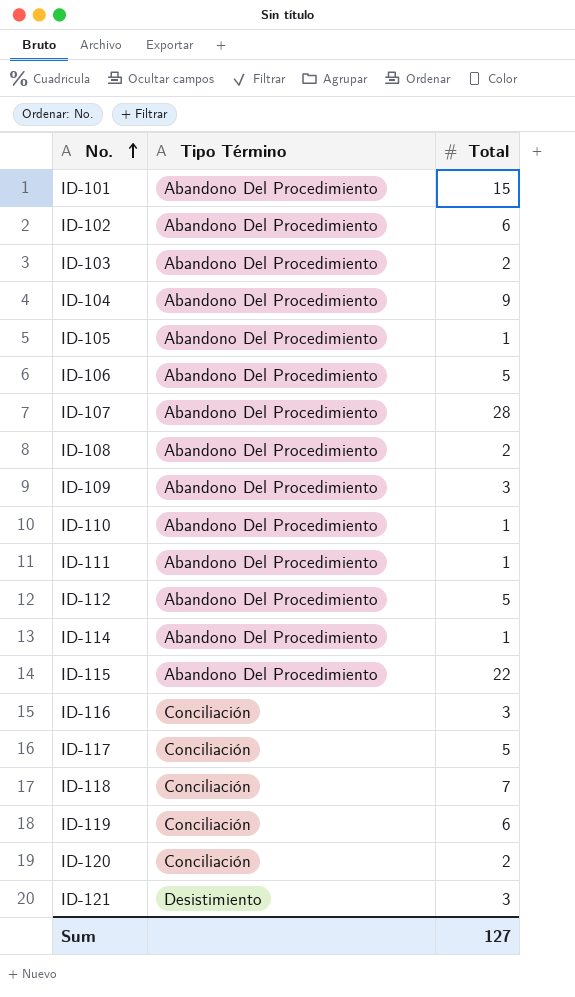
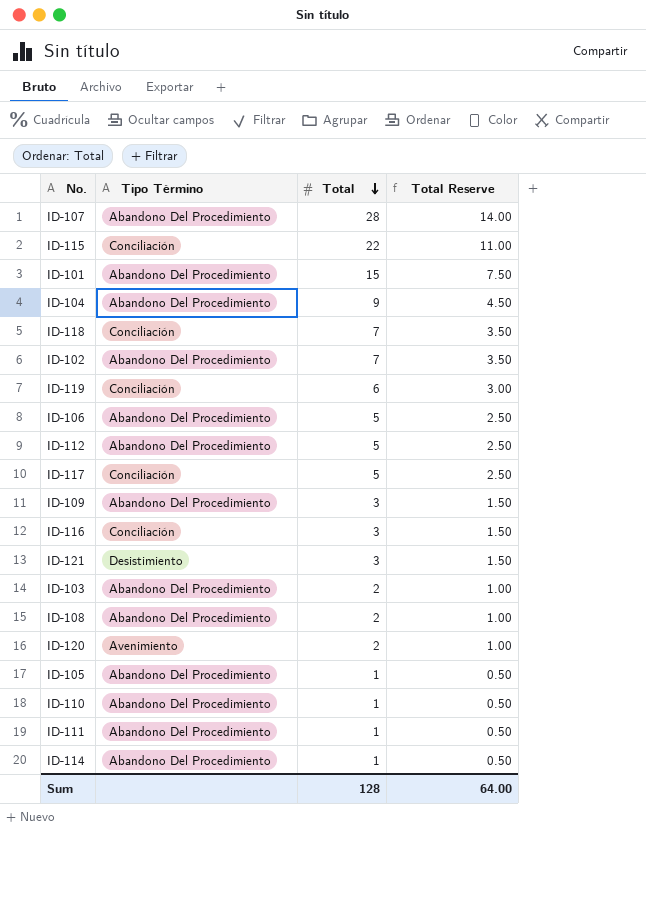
row order: No. ascending -> Total descending
column Total Reserve | formula: none -> [Total] * 0.5
ID-115 | Tipo Término: Abandono Del Procedimiento -> Conciliación
ID-102 | Total: 6 -> 7
ID-120 | Tipo Término: Conciliación -> Avenimiento
Sum | Total: 127 -> 128

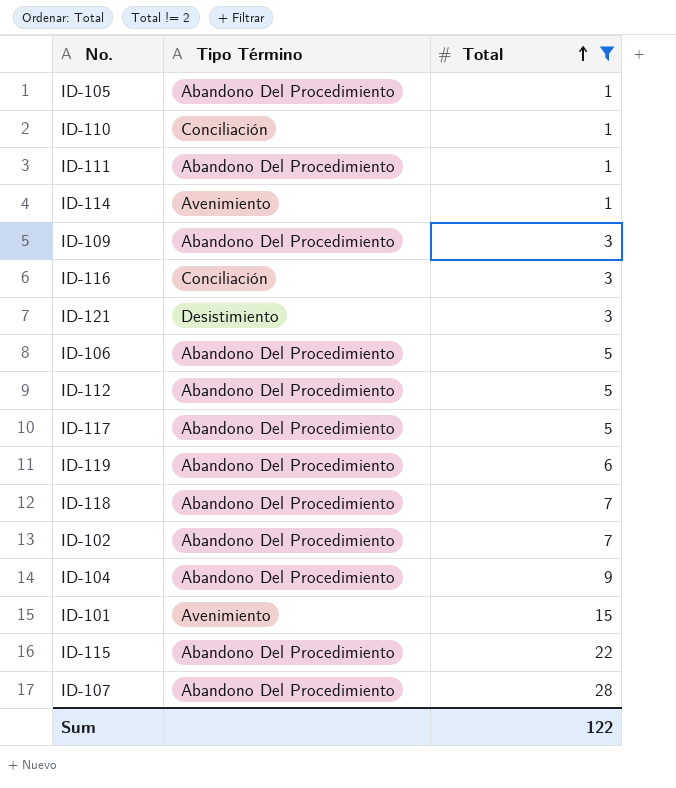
filter: none -> Total != 2
row order: Total descending -> Total ascending
column Total Reserve | formula: [Total] * 0.5 -> none
ID-110 | Tipo Término: Abandono Del Procedimiento -> Conciliación
ID-114 | Tipo Término: Abandono Del Procedimiento -> Avenimiento
ID-117 | Tipo Término: Conciliación -> Abandono Del Procedimiento
ID-119 | Tipo Término: Conciliación -> Abandono Del Procedimiento
ID-118 | Tipo Término: Conciliación -> Abandono Del Procedimiento
ID-101 | Tipo Término: Abandono Del Procedimiento -> Avenimiento
ID-115 | Tipo Término: Conciliación -> Abandono Del Procedimiento
Sum | Total: 128 -> 122

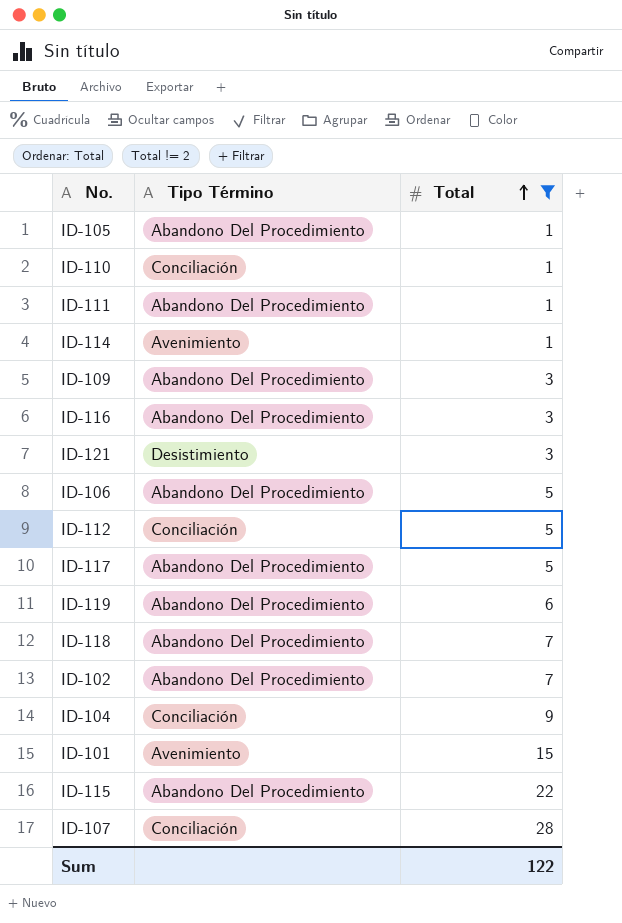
ID-116 | Tipo Término: Conciliación -> Abandono Del Procedimiento
ID-112 | Tipo Término: Abandono Del Procedimiento -> Conciliación
ID-104 | Tipo Término: Abandono Del Procedimiento -> Conciliación
ID-107 | Tipo Término: Abandono Del Procedimiento -> Conciliación

